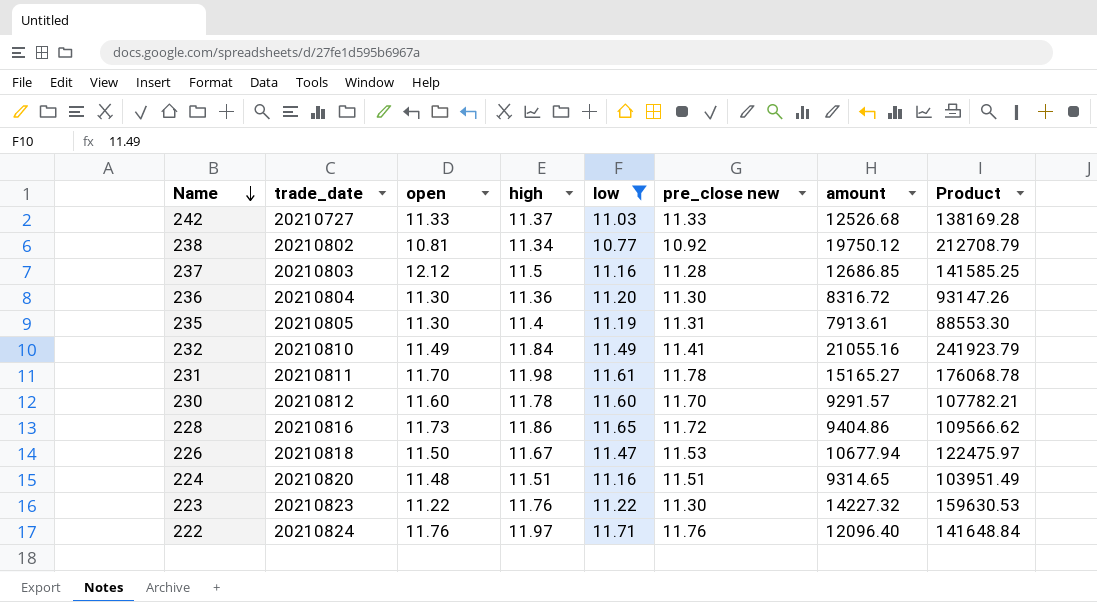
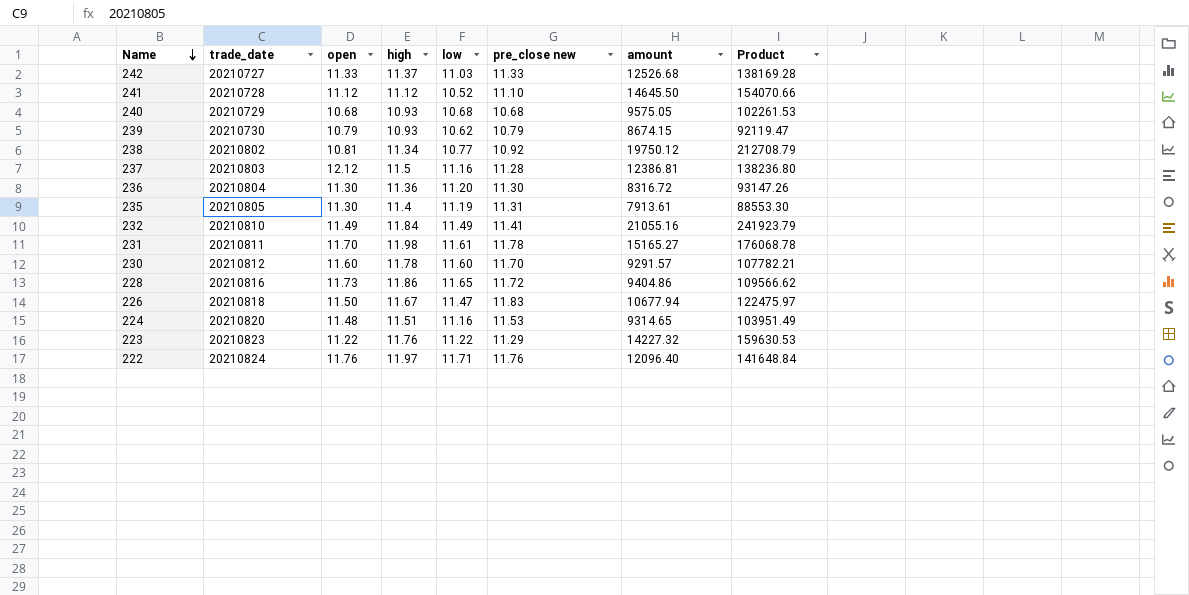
filter: low >= 10.77 -> none
237 | amount: 12686.85 -> 12386.81
237 | Product: 141585.25 -> 138236.80
226 | pre_close new: 11.53 -> 11.83
224 | pre_close new: 11.51 -> 11.53
223 | pre_close new: 11.30 -> 11.29

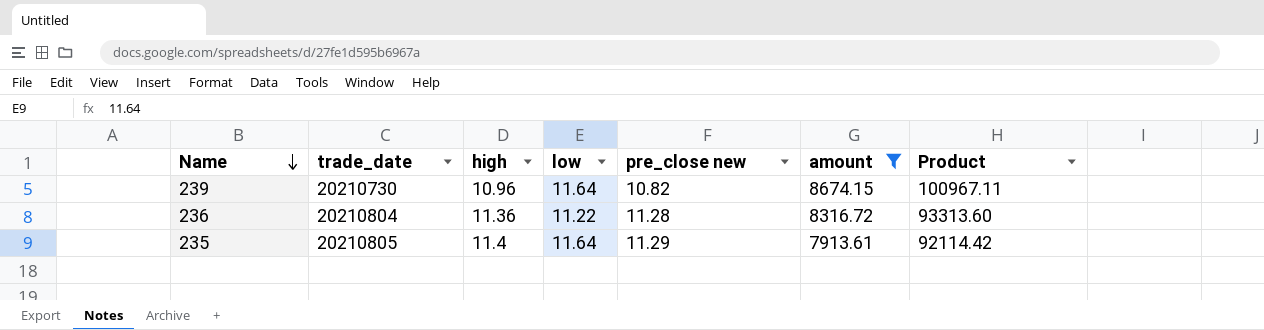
filter: none -> amount <= 8674.15
column open | position: 3 -> none
239 | high: 10.93 -> 10.96
239 | low: 10.62 -> 11.64
239 | pre_close new: 10.79 -> 10.82
239 | Product: 92119.47 -> 100967.11
236 | low: 11.20 -> 11.22
236 | pre_close new: 11.30 -> 11.28
236 | Product: 93147.26 -> 93313.60
235 | low: 11.19 -> 11.64
235 | pre_close new: 11.31 -> 11.29
235 | Product: 88553.30 -> 92114.42

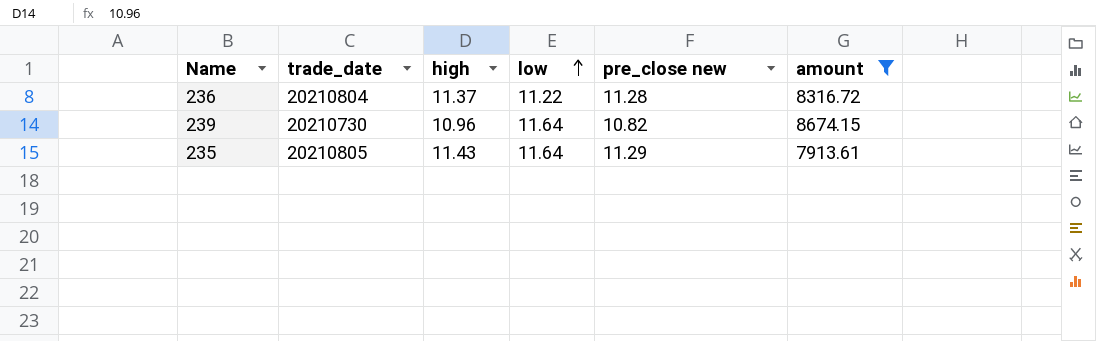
row order: Name descending -> low ascending
column Product | formula: [low] * [amount] -> none
236 | high: 11.36 -> 11.37
235 | high: 11.4 -> 11.43

